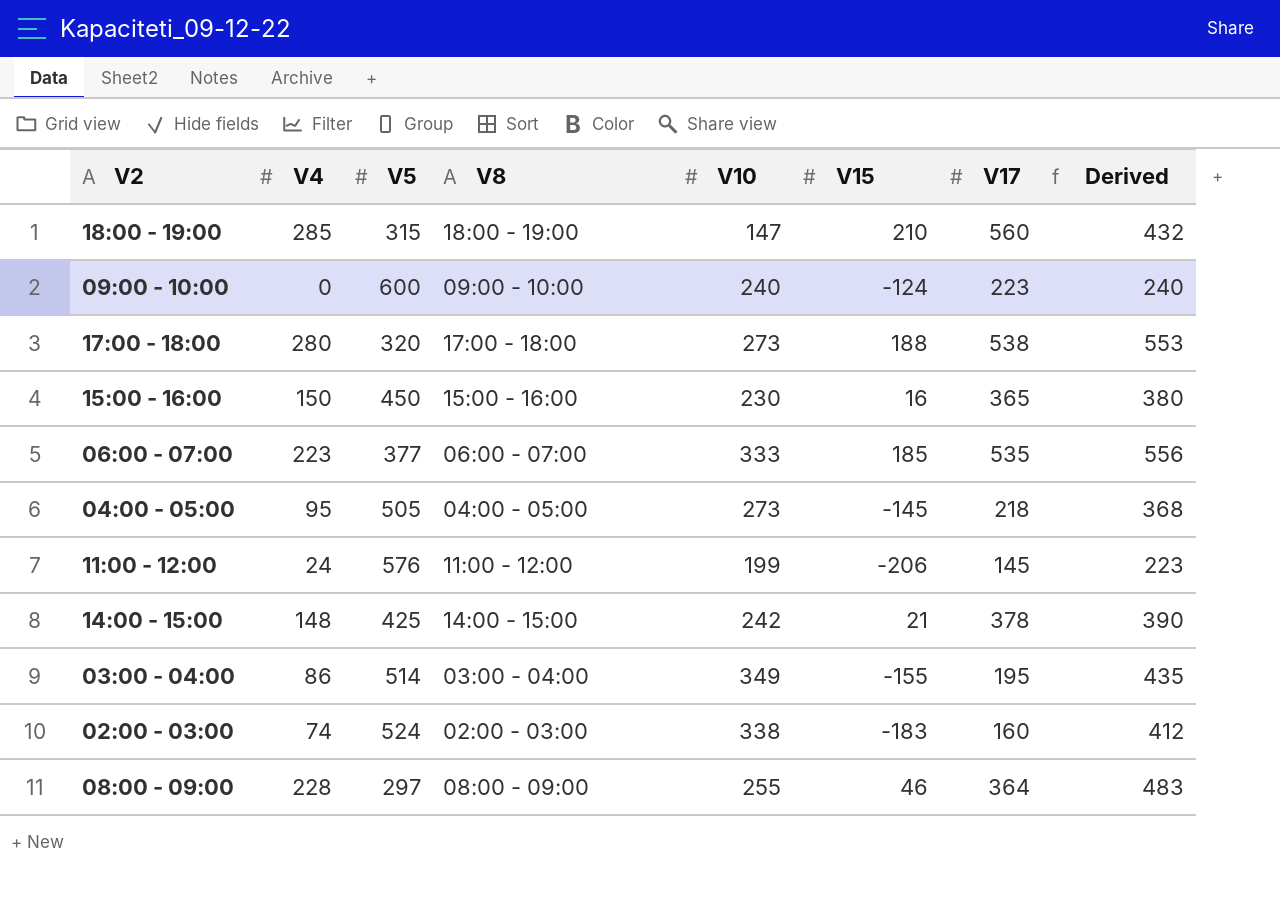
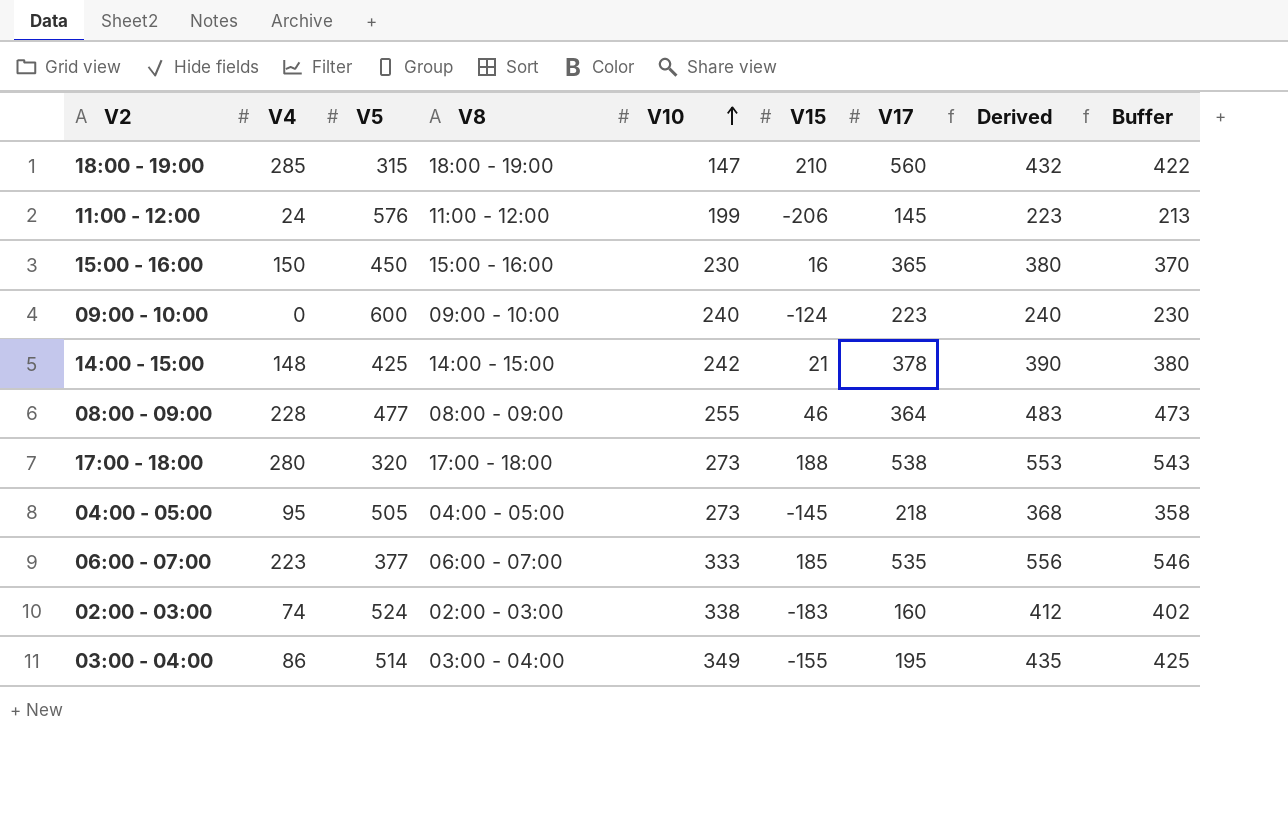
row order: none -> V10 ascending
column Buffer | formula: none -> [Derived] - 10
08:00 - 09:00 | V5: 297 -> 477

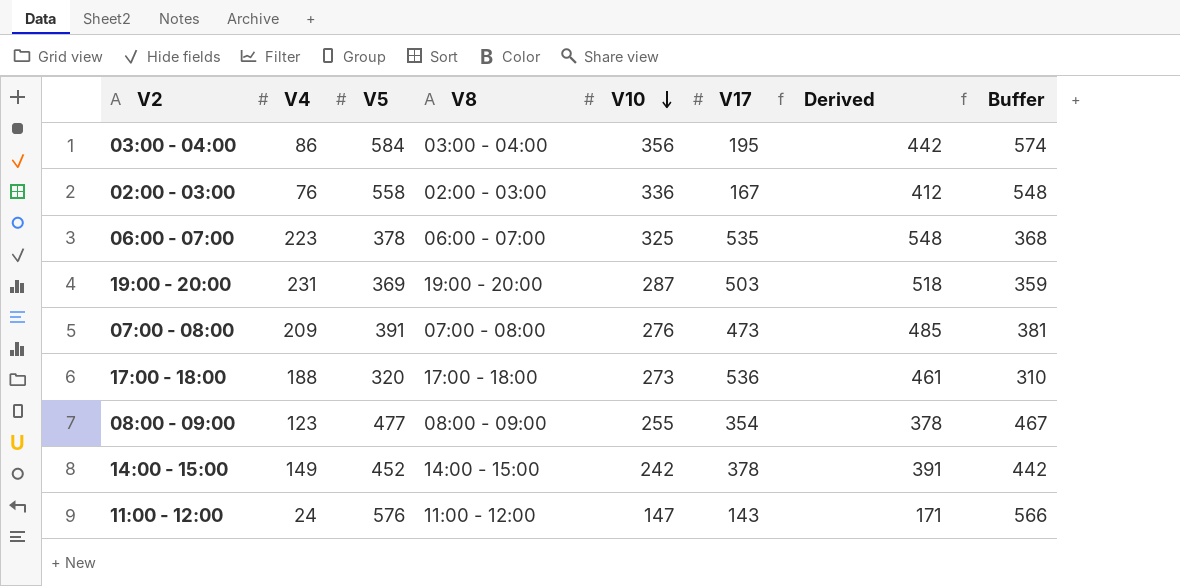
row order: V10 ascending -> V10 descending
column V15 | position: 6 -> none
column Buffer | formula: [Derived] - 10 -> [V5] - 10
row 18:00 - 19:00: 285 | 315 | 18:00 - 19:00 | 147 | 210 | 560 | 432 | 422 -> none
row 15:00 - 16:00: 150 | 450 | 15:00 - 16:00 | 230 | 16 | 365 | 380 | 370 -> none
row 09:00 - 10:00: 0 | 600 | 09:00 - 10:00 | 240 | -124 | 223 | 240 | 230 -> none
row 04:00 - 05:00: 95 | 505 | 04:00 - 05:00 | 273 | -145 | 218 | 368 | 358 -> none
03:00 - 04:00 | V5: 514 -> 584
03:00 - 04:00 | V10: 349 -> 356
03:00 - 04:00 | Derived: 435 -> 442
02:00 - 03:00 | V4: 74 -> 76
02:00 - 03:00 | V5: 524 -> 558
02:00 - 03:00 | V10: 338 -> 336
02:00 - 03:00 | V17: 160 -> 167
06:00 - 07:00 | V5: 377 -> 378
06:00 - 07:00 | V10: 333 -> 325
06:00 - 07:00 | Derived: 556 -> 548
row 19:00 - 20:00: none -> 231 | 369 | 19:00 - 20:00 | 287 | 503 | 518 | 359
row 07:00 - 08:00: none -> 209 | 391 | 07:00 - 08:00 | 276 | 473 | 485 | 381
17:00 - 18:00 | V4: 280 -> 188
17:00 - 18:00 | V17: 538 -> 536
17:00 - 18:00 | Derived: 553 -> 461
08:00 - 09:00 | V4: 228 -> 123
08:00 - 09:00 | V17: 364 -> 354
08:00 - 09:00 | Derived: 483 -> 378
14:00 - 15:00 | V4: 148 -> 149
14:00 - 15:00 | V5: 425 -> 452
14:00 - 15:00 | Derived: 390 -> 391
11:00 - 12:00 | V10: 199 -> 147
11:00 - 12:00 | V17: 145 -> 143
11:00 - 12:00 | Derived: 223 -> 171

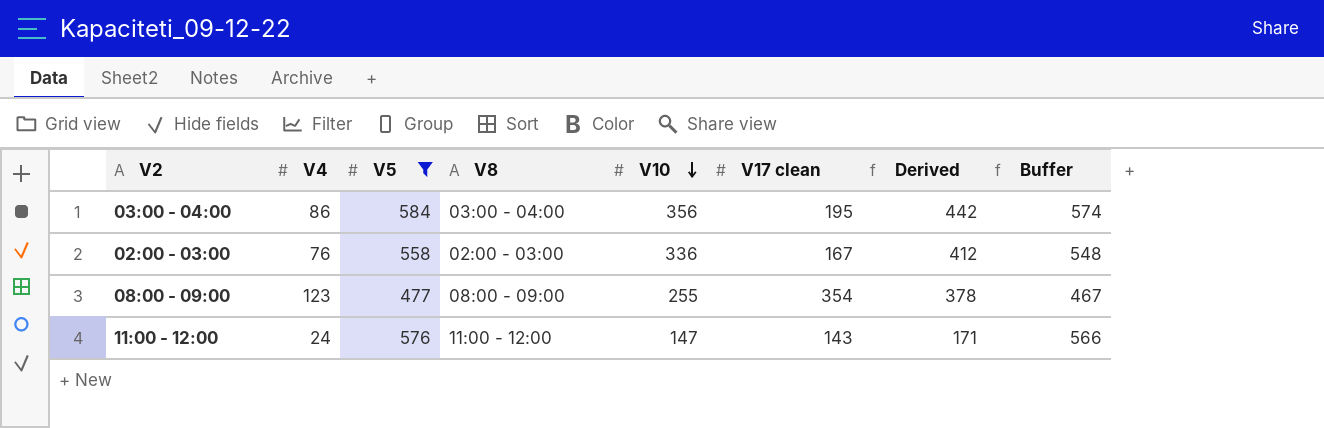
filter: none -> V5 >= 477
column name: V17 -> V17 clean

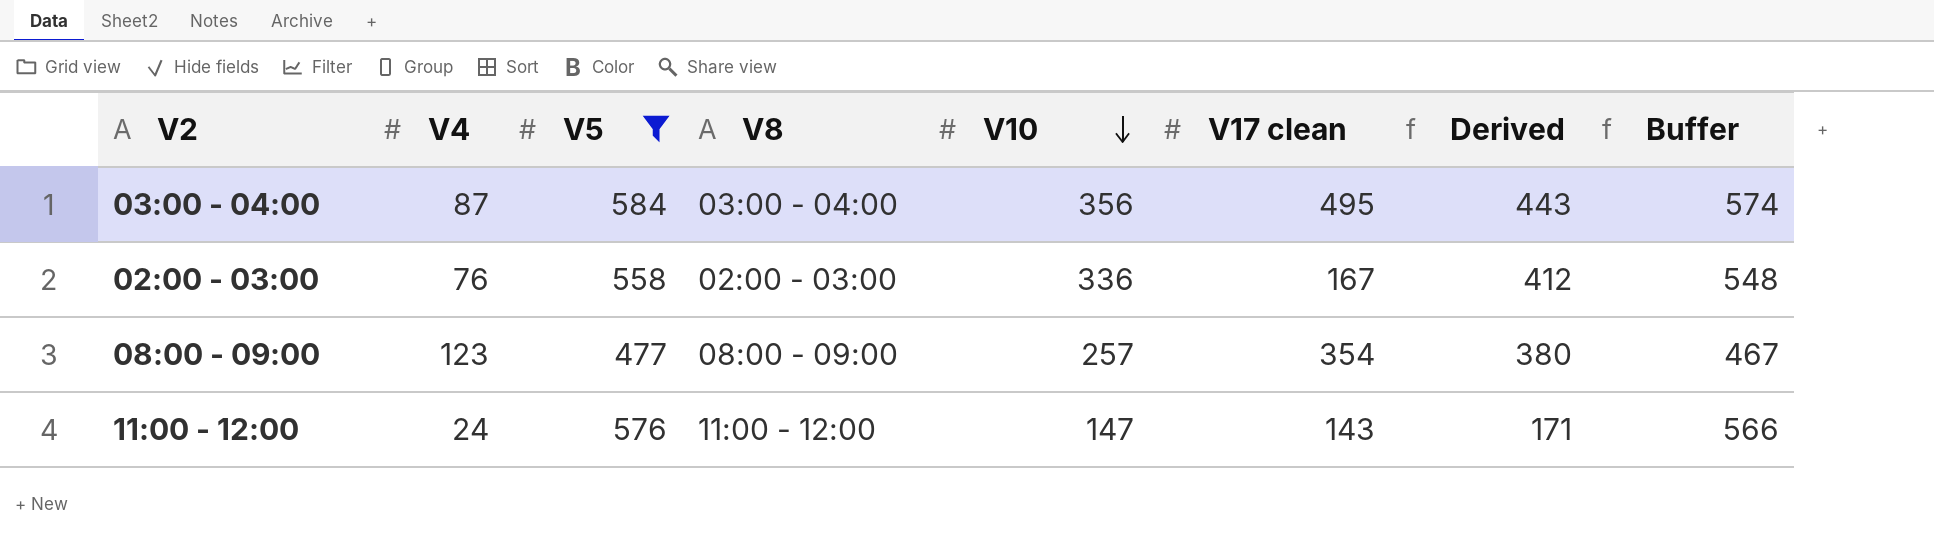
03:00 - 04:00 | V4: 86 -> 87
03:00 - 04:00 | V17 clean: 195 -> 495
03:00 - 04:00 | Derived: 442 -> 443
08:00 - 09:00 | V10: 255 -> 257
08:00 - 09:00 | Derived: 378 -> 380

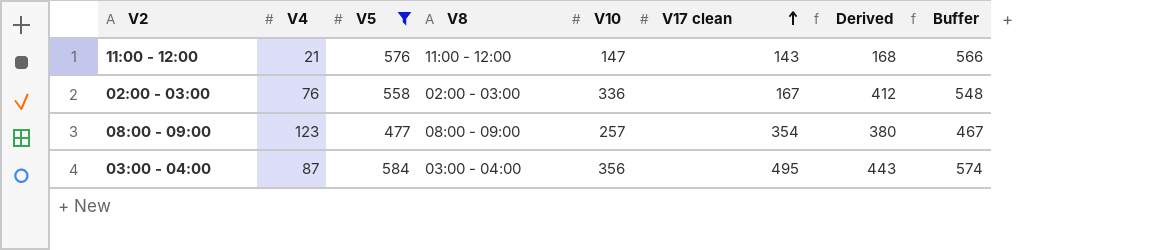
row order: V10 descending -> V17 clean ascending
11:00 - 12:00 | V4: 24 -> 21
11:00 - 12:00 | Derived: 171 -> 168

